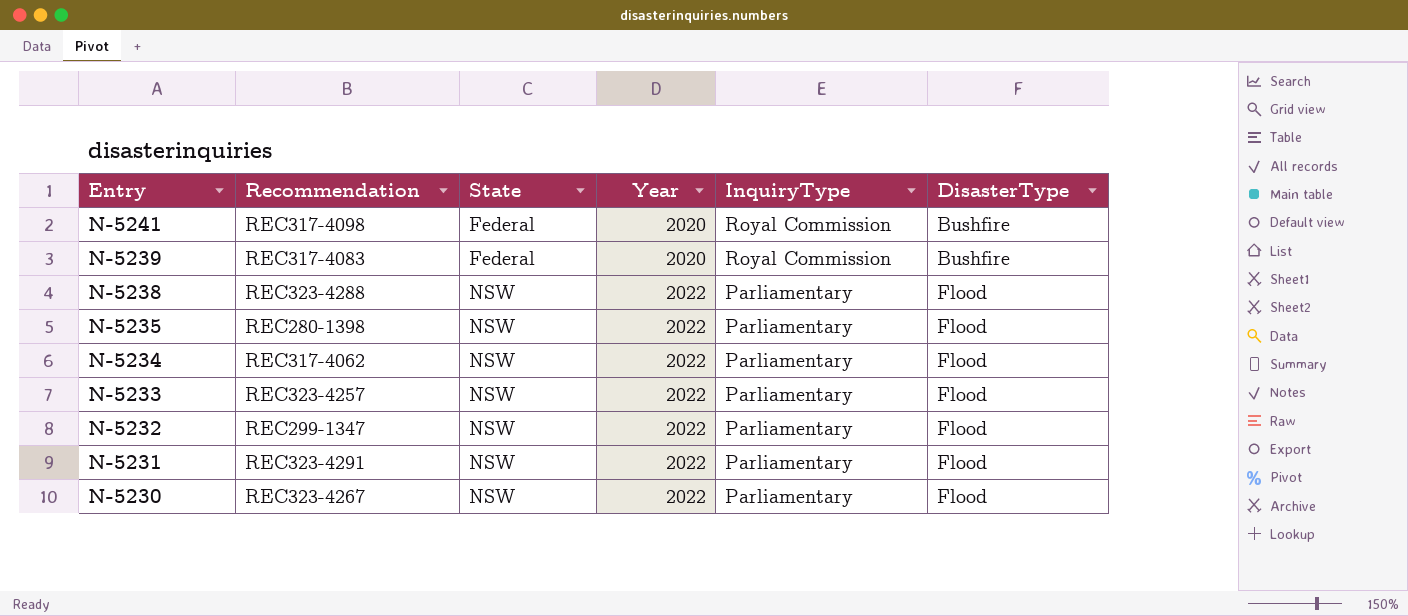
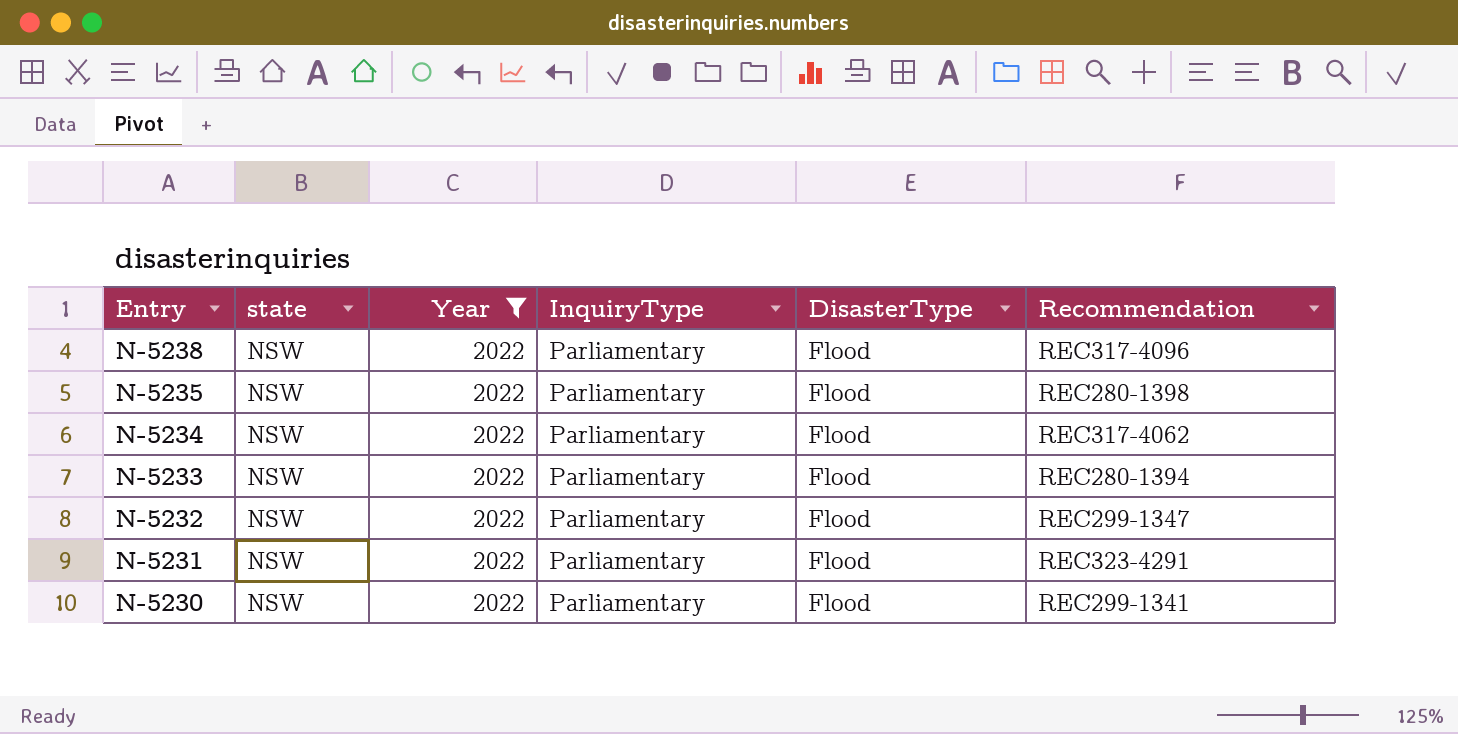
filter: none -> Year = 2022
column name: State -> state
column Recommendation | position: 2 -> 6
N-5238 | Recommendation: REC323-4288 -> REC317-4096
N-5233 | Recommendation: REC323-4257 -> REC280-1394
N-5230 | Recommendation: REC323-4267 -> REC299-1341

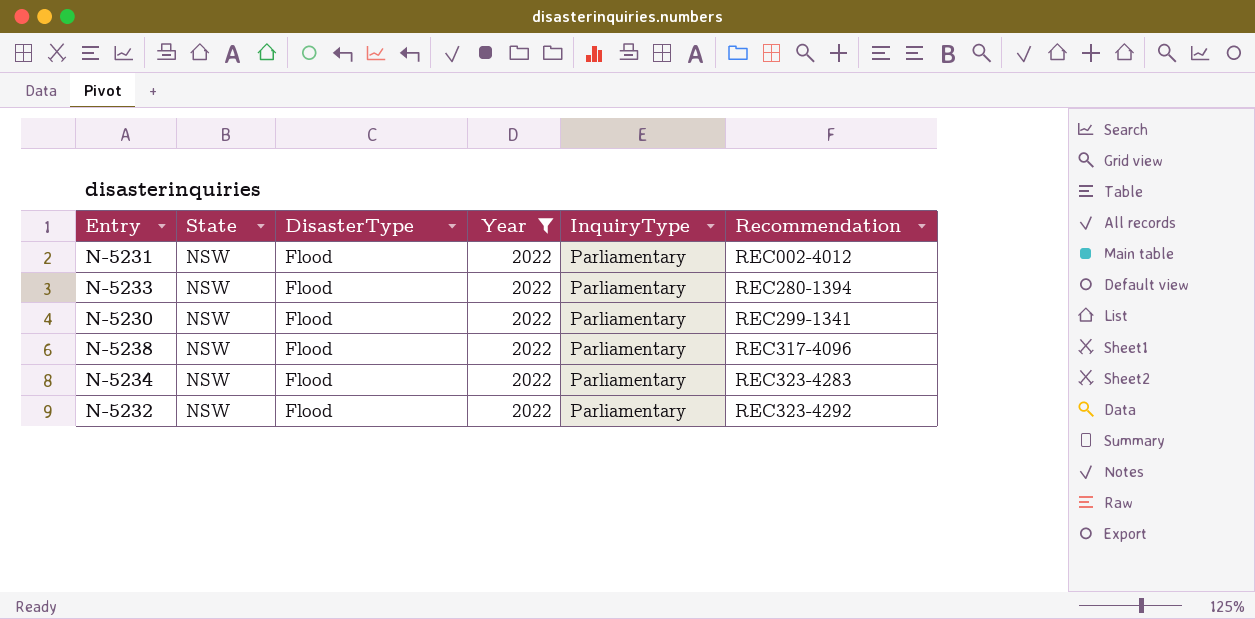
row order: Entry descending -> Recommendation ascending
column name: state -> State
column DisasterType | position: 5 -> 3
row N-5235: NSW | 2022 | Parliamentary | Flood | REC280-1398 -> none
N-5231 | Recommendation: REC323-4291 -> REC002-4012
N-5234 | Recommendation: REC317-4062 -> REC323-4283
N-5232 | Recommendation: REC299-1347 -> REC323-4292

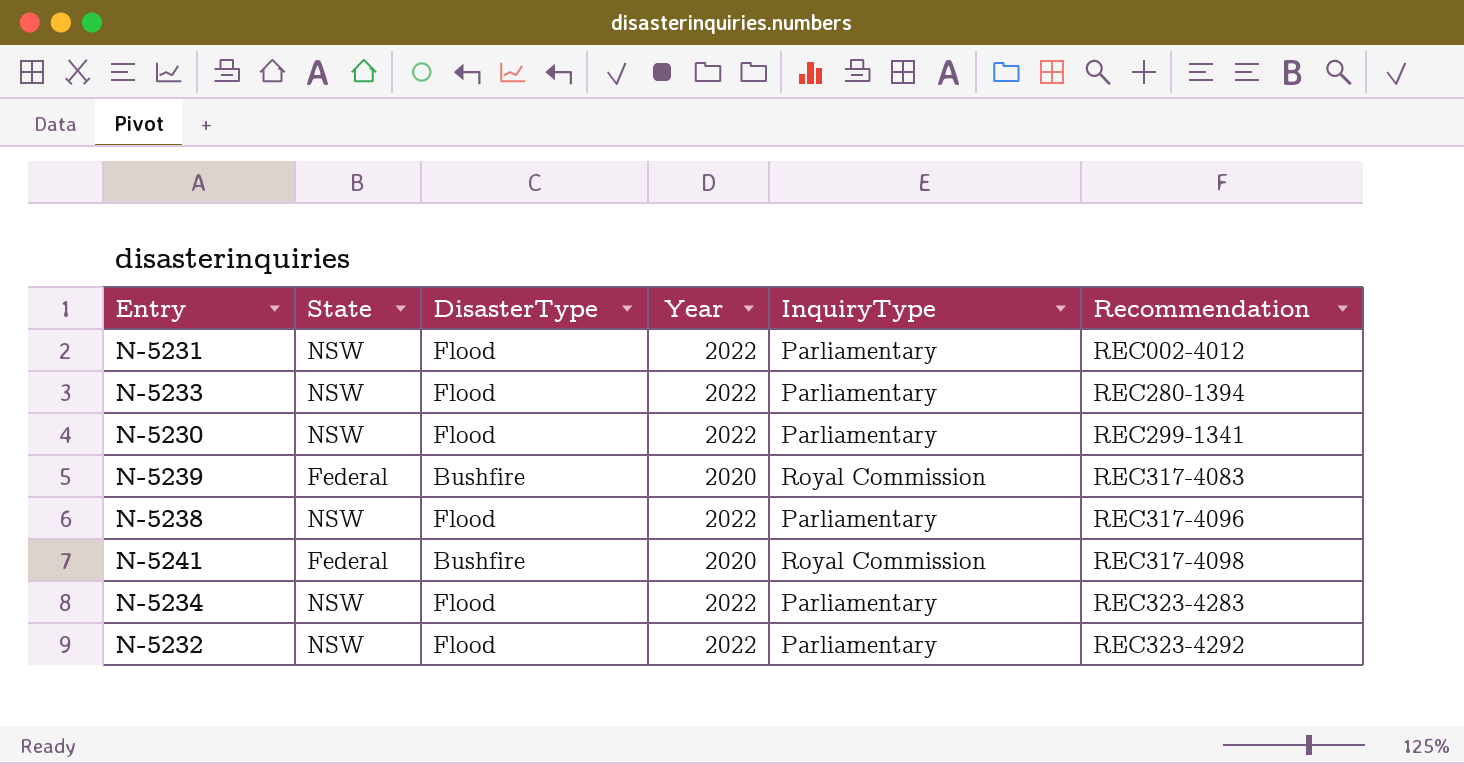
filter: Year = 2022 -> none

